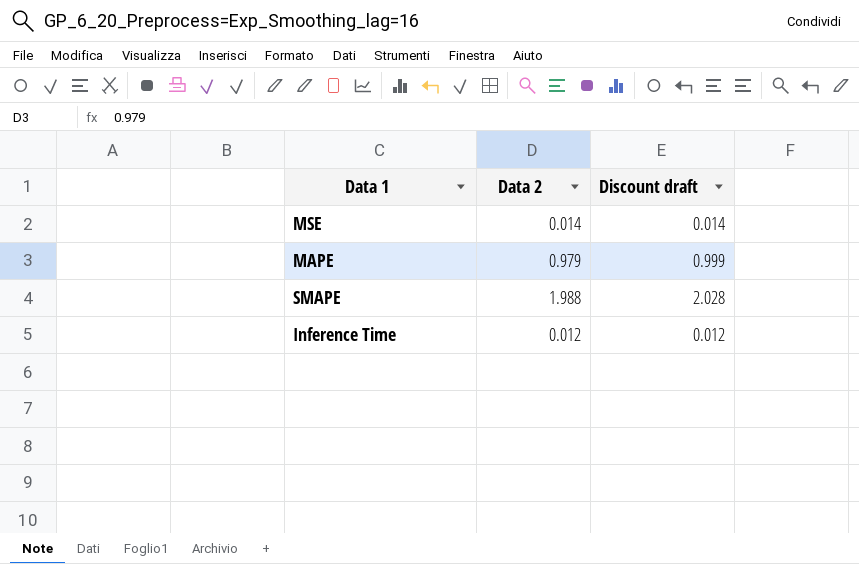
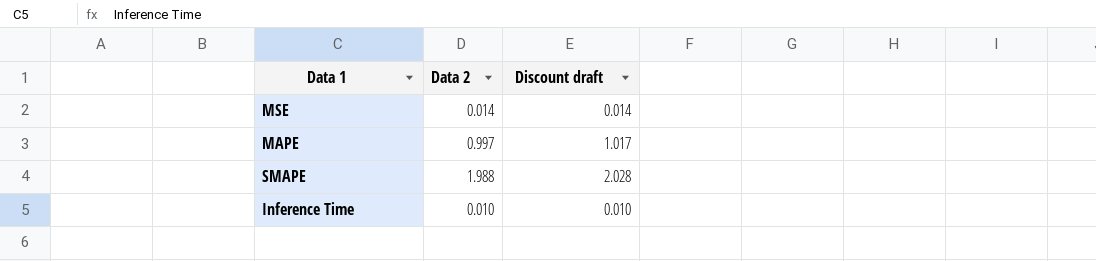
MAPE | Data 2: 0.979 -> 0.997
MAPE | Discount draft: 0.999 -> 1.017
Inference Time | Data 2: 0.012 -> 0.010
Inference Time | Discount draft: 0.012 -> 0.010

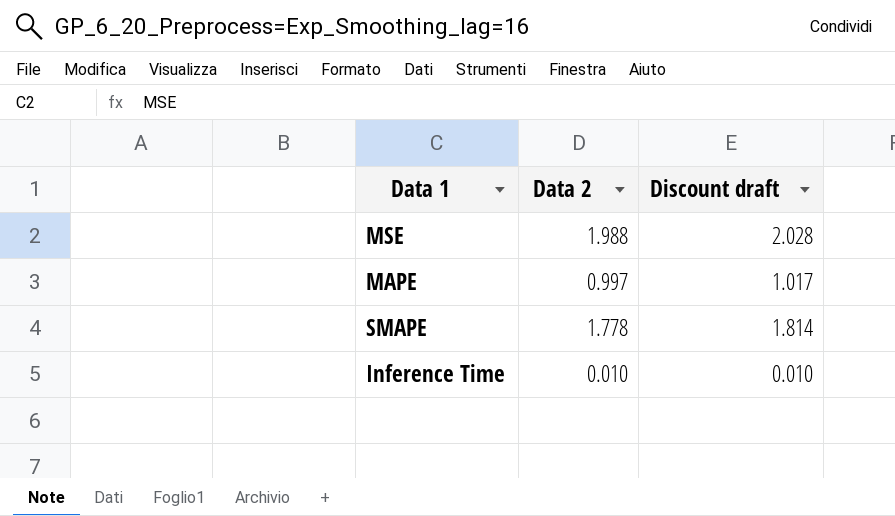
MSE | Data 2: 0.014 -> 1.988
MSE | Discount draft: 0.014 -> 2.028
SMAPE | Data 2: 1.988 -> 1.778
SMAPE | Discount draft: 2.028 -> 1.814

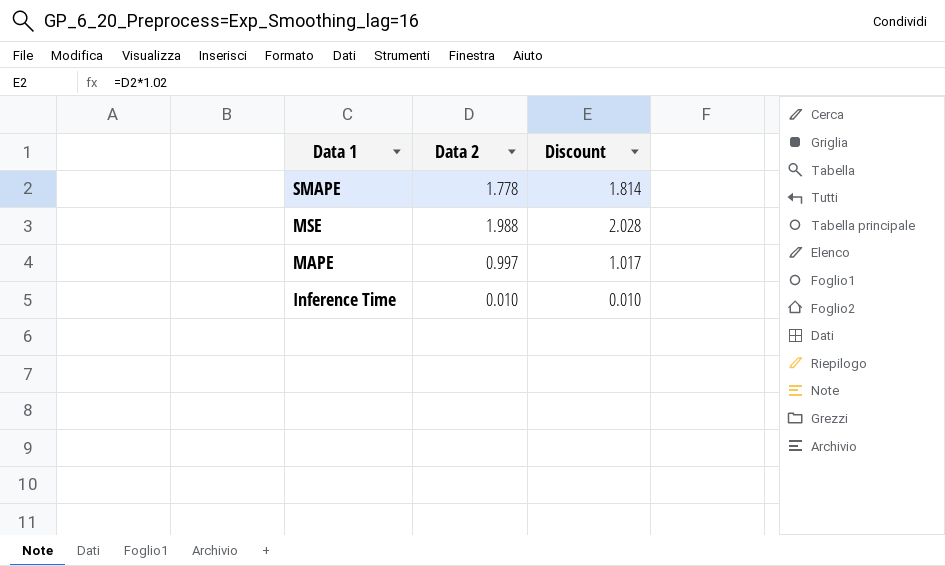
row order: none -> Data 1 descending
column name: Discount draft -> Discount

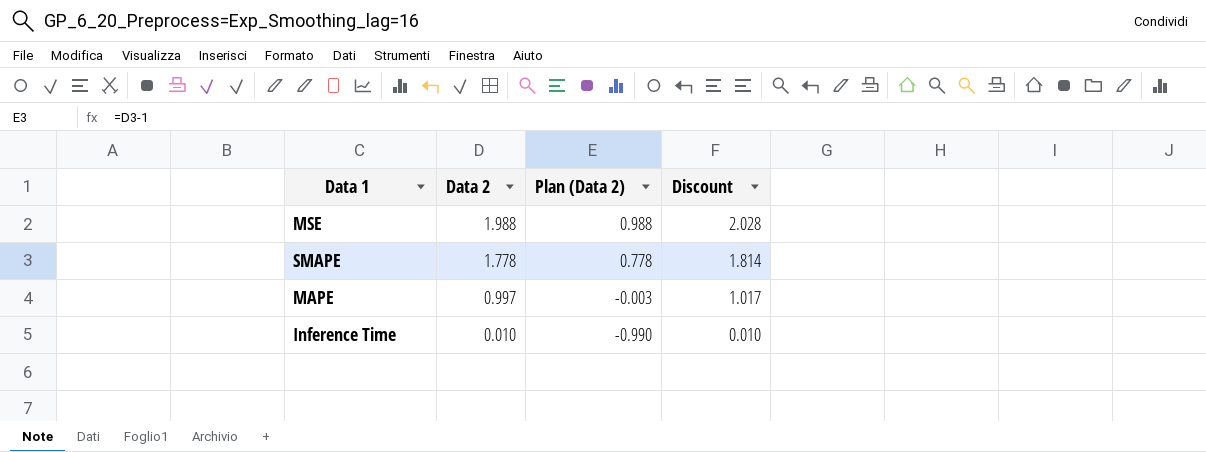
row order: Data 1 descending -> Data 2 descending
column Plan (Data 2) | formula: none -> [Data 2] - 1

